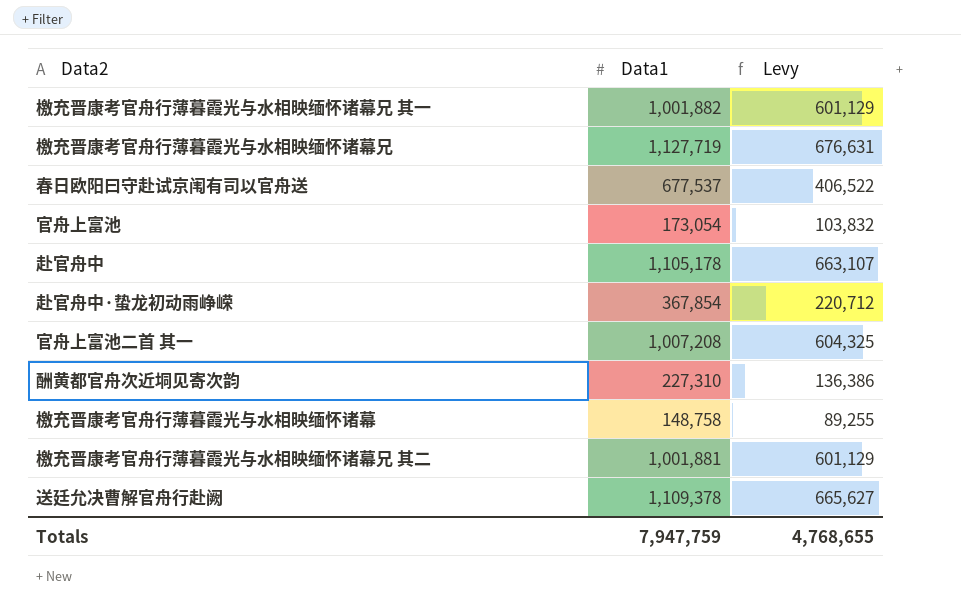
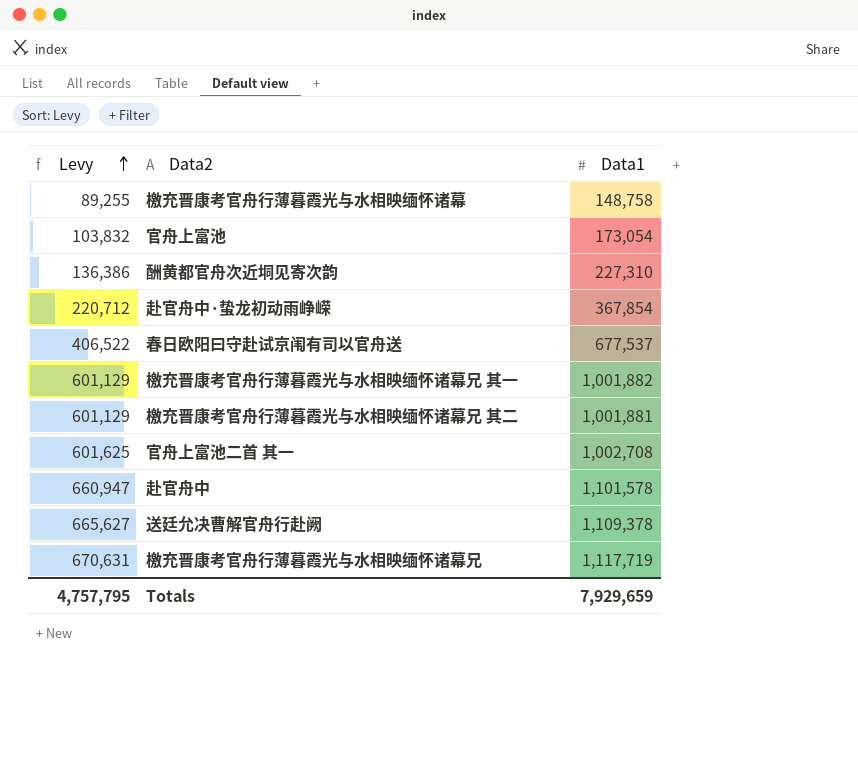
row order: none -> Levy ascending
column Levy | position: 3 -> 1
官舟上富池二首 其一 | Levy: 604,325 -> 601,625
官舟上富池二首 其一 | Data1: 1,007,208 -> 1,002,708
赴官舟中 | Levy: 663,107 -> 660,947
赴官舟中 | Data1: 1,105,178 -> 1,101,578
檄充晋康考官舟行薄暮霞光与水相映缅怀诸幕兄 | Levy: 676,631 -> 670,631
檄充晋康考官舟行薄暮霞光与水相映缅怀诸幕兄 | Data1: 1,127,719 -> 1,117,719
Totals | Levy: 4,768,655 -> 4,757,795
Totals | Data1: 7,947,759 -> 7,929,659

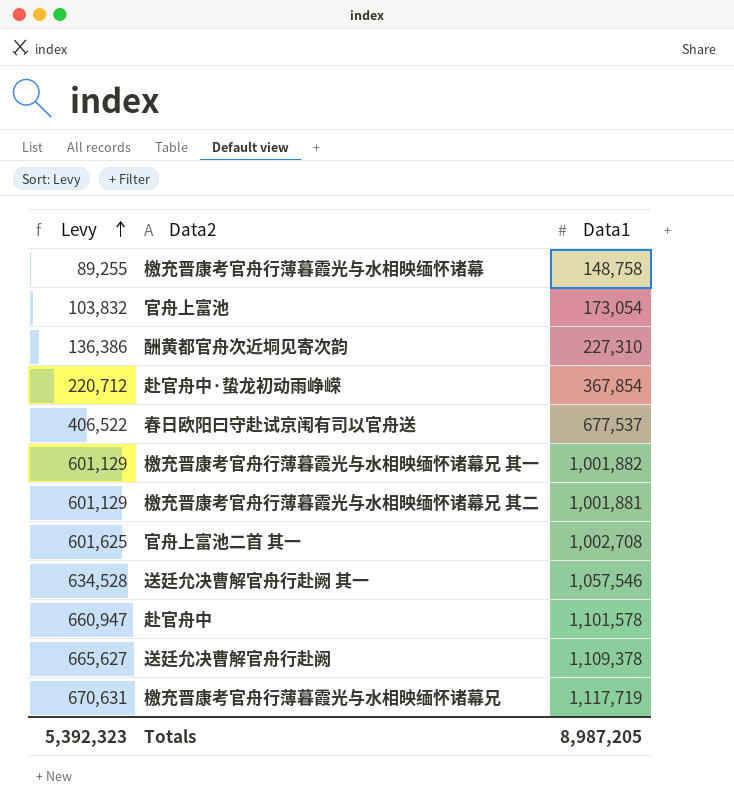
row 送廷允决曹解官舟行赴阙 其一: none -> 634,528 | 1,057,546
Totals | Levy: 4,757,795 -> 5,392,323
Totals | Data1: 7,929,659 -> 8,987,205

